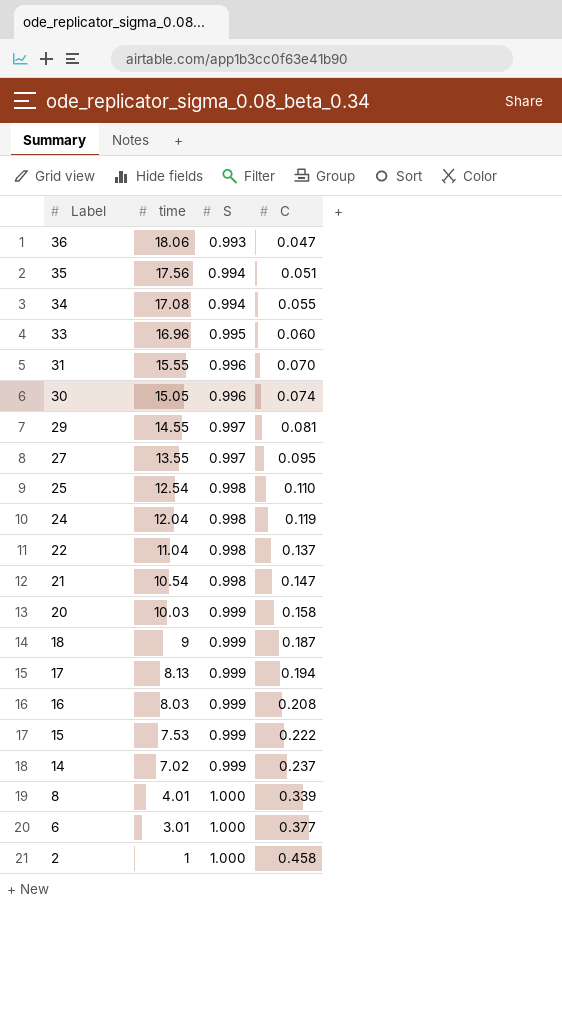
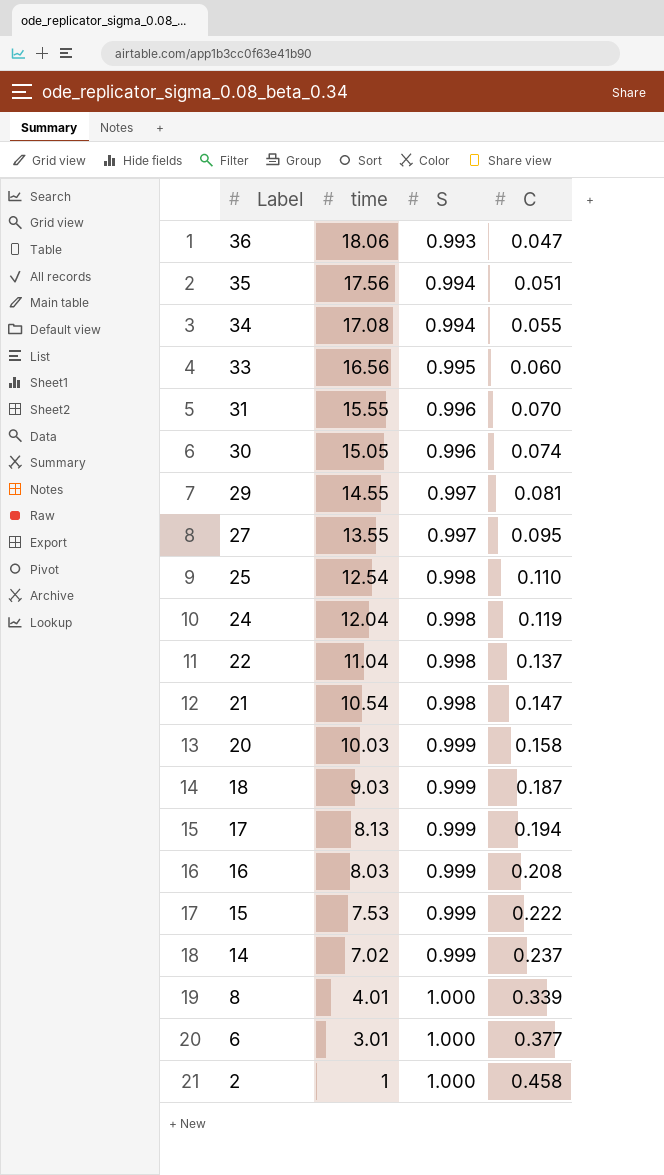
33 | time: 16.96 -> 16.56
18 | time: 9 -> 9.03

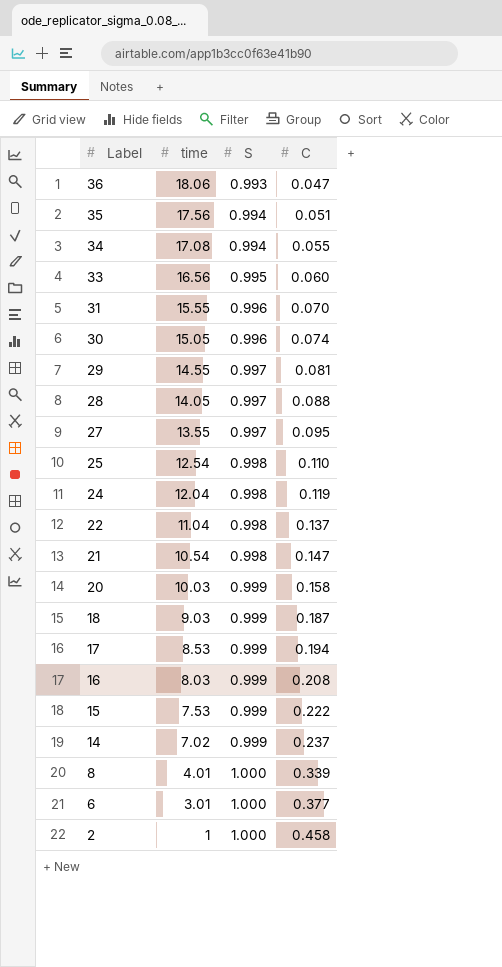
row 28: none -> 14.05 | 0.997 | 0.088
17 | time: 8.13 -> 8.53

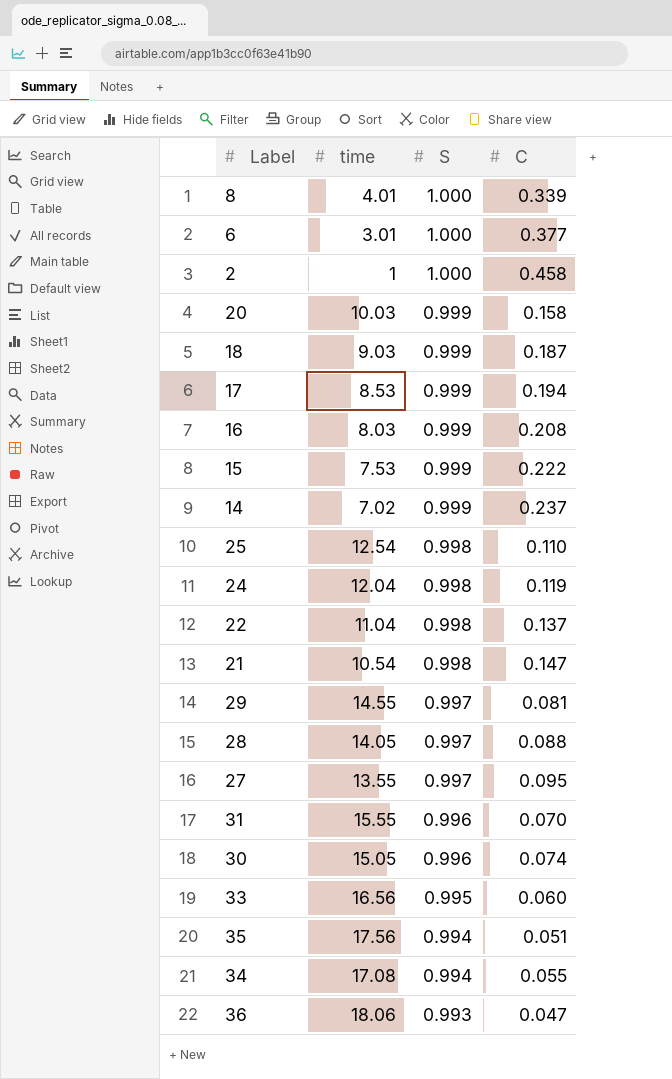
row order: Label descending -> S descending

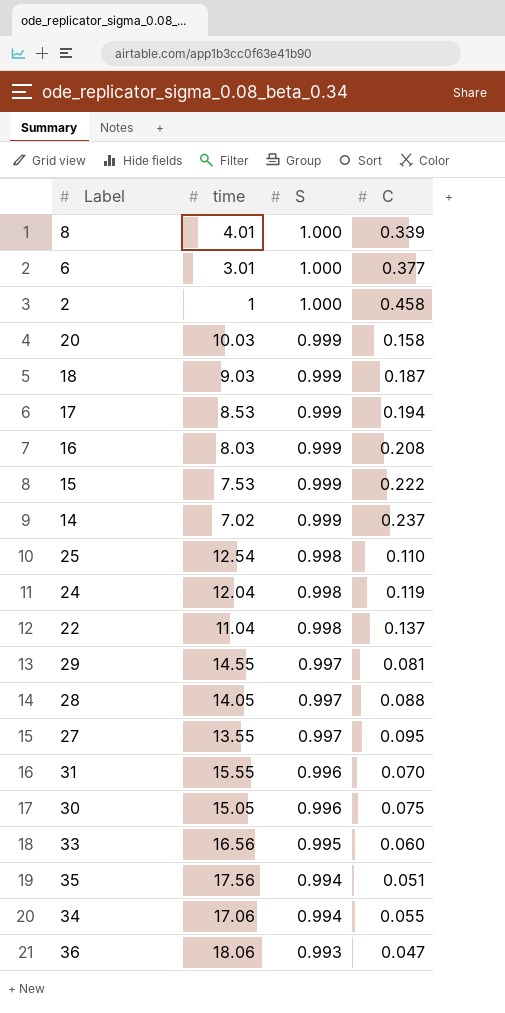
row 21: 10.54 | 0.998 | 0.147 -> none
30 | C: 0.074 -> 0.075
34 | time: 17.08 -> 17.06

